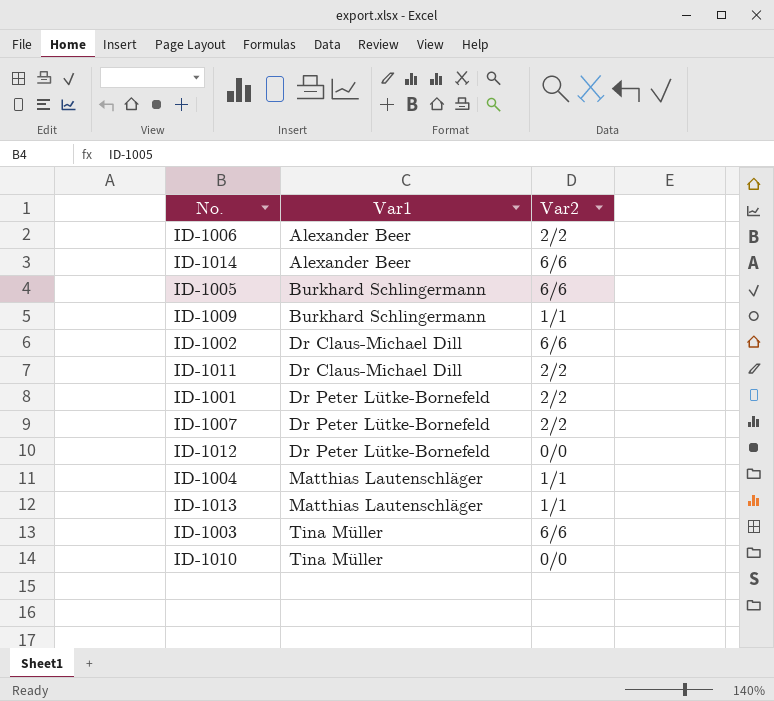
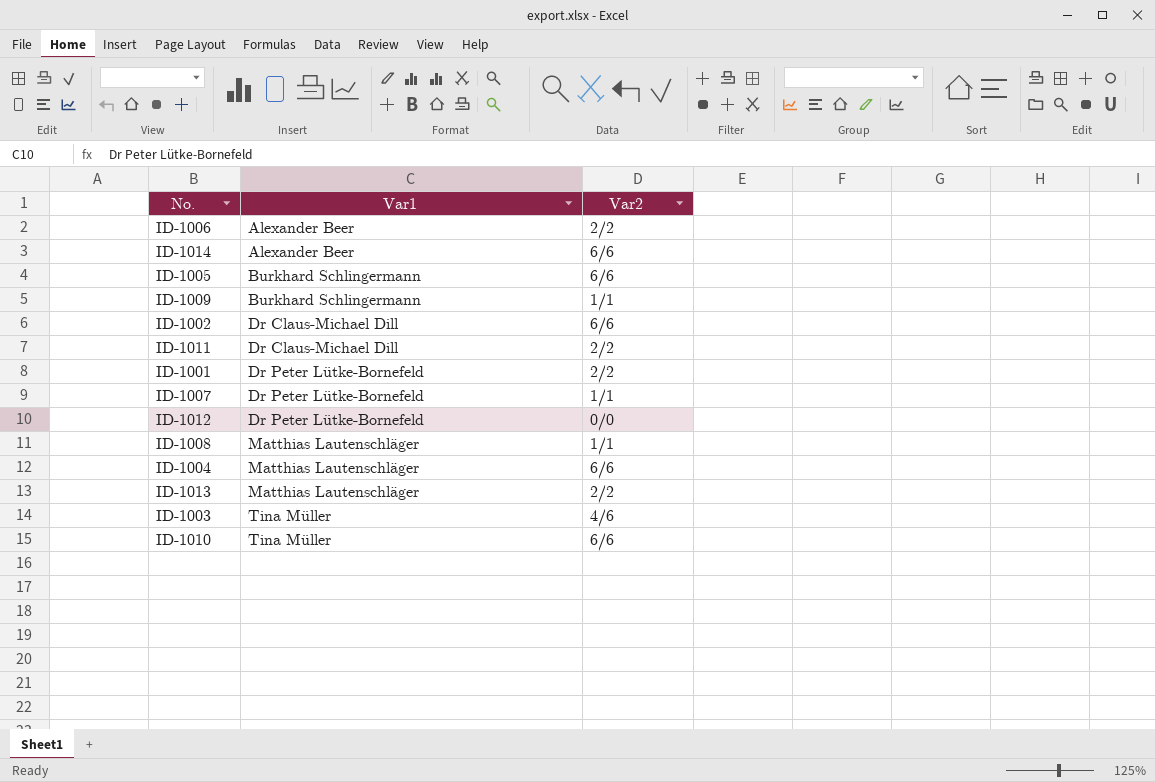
ID-1007 | Var2: 2/2 -> 1/1
row ID-1008: none -> Matthias Lautenschläger | 1/1
ID-1004 | Var2: 1/1 -> 6/6
ID-1013 | Var2: 1/1 -> 2/2
ID-1003 | Var2: 6/6 -> 4/6
ID-1010 | Var2: 0/0 -> 6/6

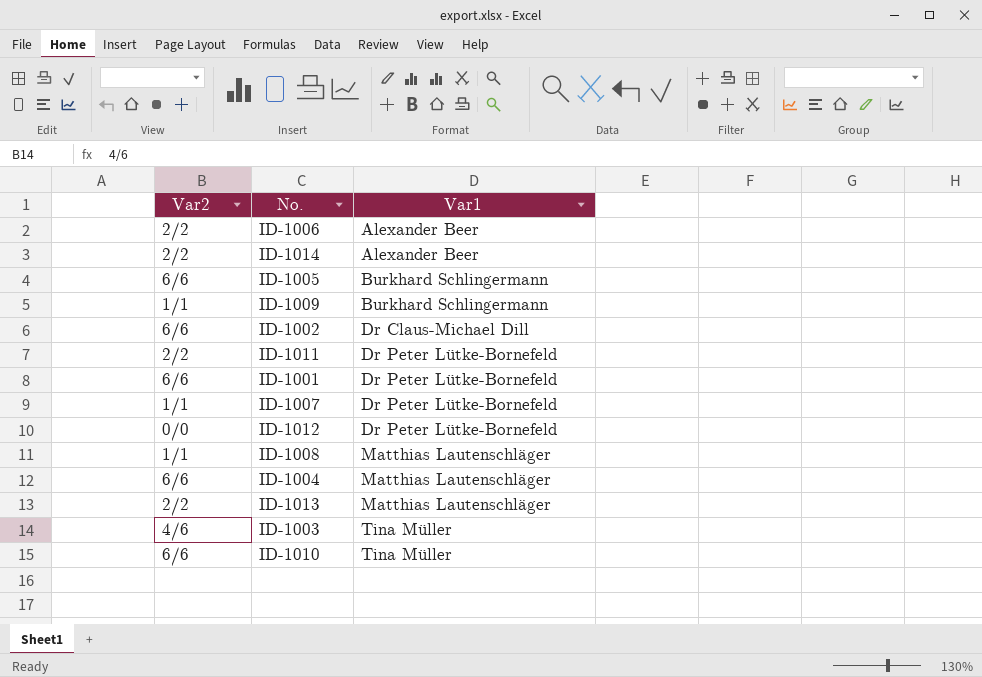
column Var2 | position: 3 -> 1
ID-1014 | Var2: 6/6 -> 2/2
ID-1011 | Var1: Dr Claus-Michael Dill -> Dr Peter Lütke-Bornefeld
ID-1001 | Var2: 2/2 -> 6/6

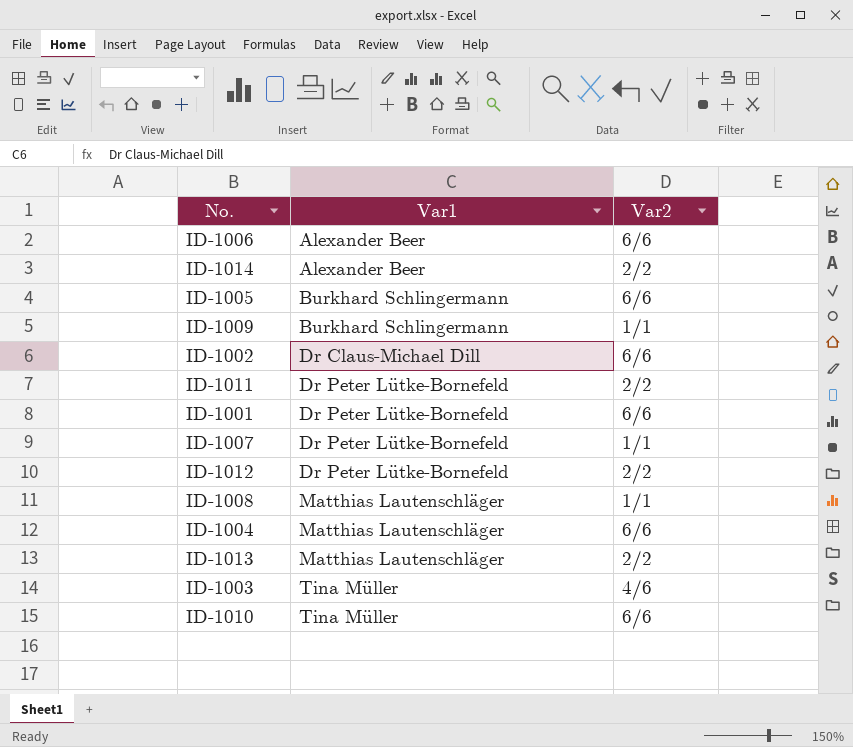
column Var2 | position: 1 -> 3
ID-1006 | Var2: 2/2 -> 6/6
ID-1012 | Var2: 0/0 -> 2/2

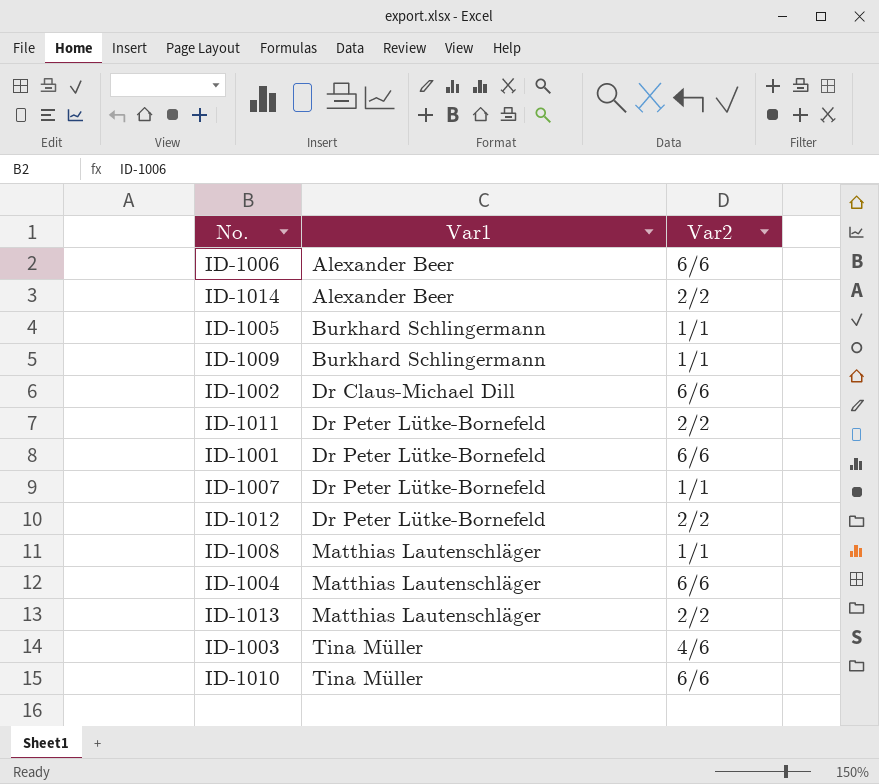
ID-1005 | Var2: 6/6 -> 1/1

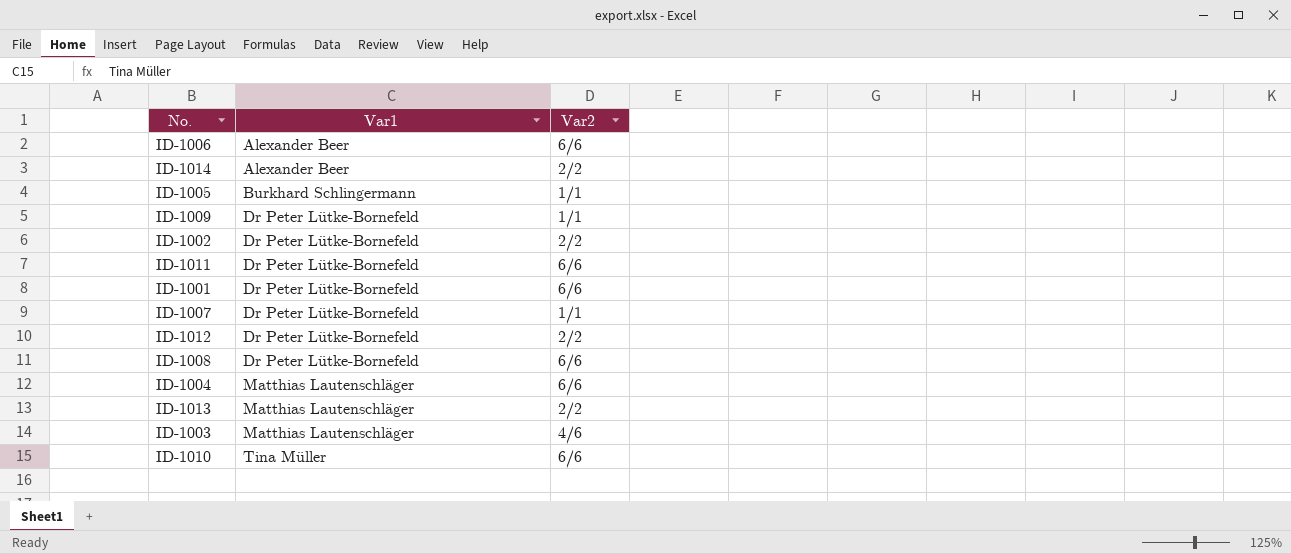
ID-1009 | Var1: Burkhard Schlingermann -> Dr Peter Lütke-Bornefeld
ID-1002 | Var1: Dr Claus-Michael Dill -> Dr Peter Lütke-Bornefeld
ID-1002 | Var2: 6/6 -> 2/2
ID-1011 | Var2: 2/2 -> 6/6
ID-1008 | Var1: Matthias Lautenschläger -> Dr Peter Lütke-Bornefeld
ID-1008 | Var2: 1/1 -> 6/6
ID-1003 | Var1: Tina Müller -> Matthias Lautenschläger

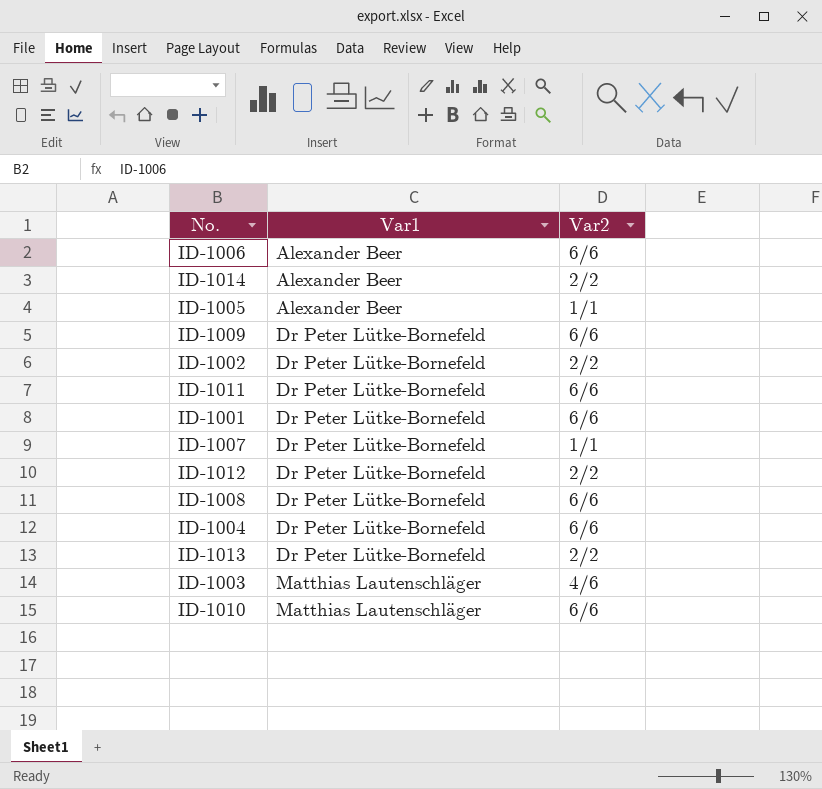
ID-1005 | Var1: Burkhard Schlingermann -> Alexander Beer
ID-1009 | Var2: 1/1 -> 6/6
ID-1004 | Var1: Matthias Lautenschläger -> Dr Peter Lütke-Bornefeld
ID-1013 | Var1: Matthias Lautenschläger -> Dr Peter Lütke-Bornefeld
ID-1010 | Var1: Tina Müller -> Matthias Lautenschläger

